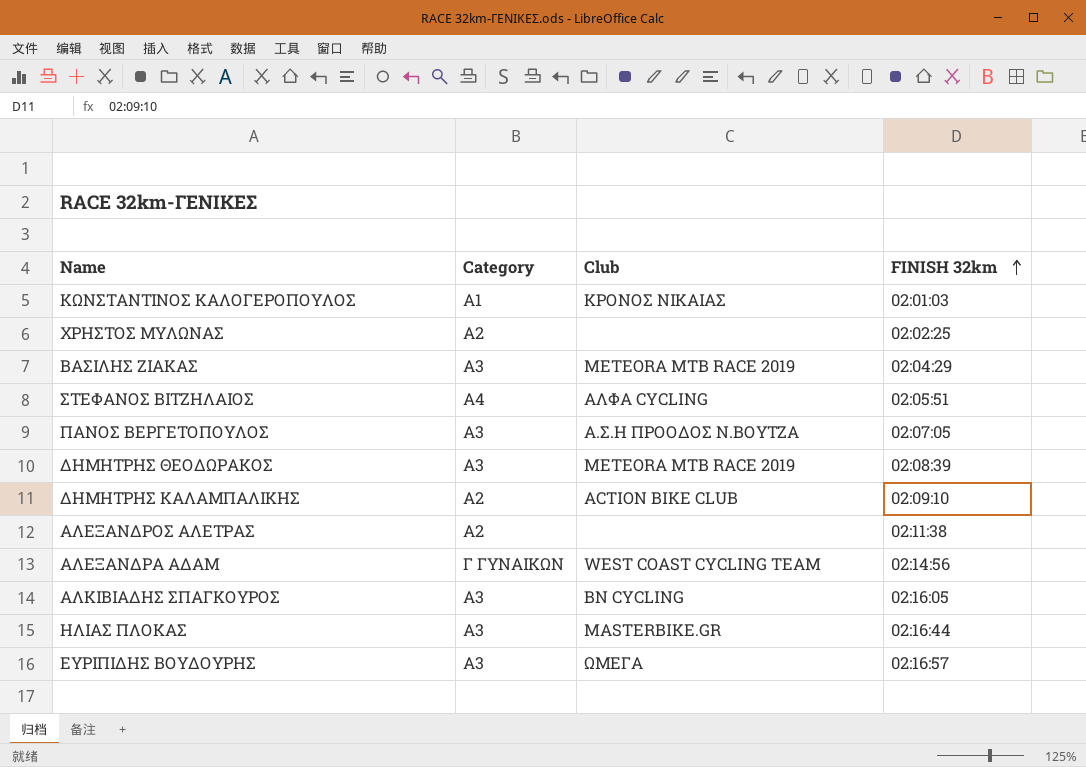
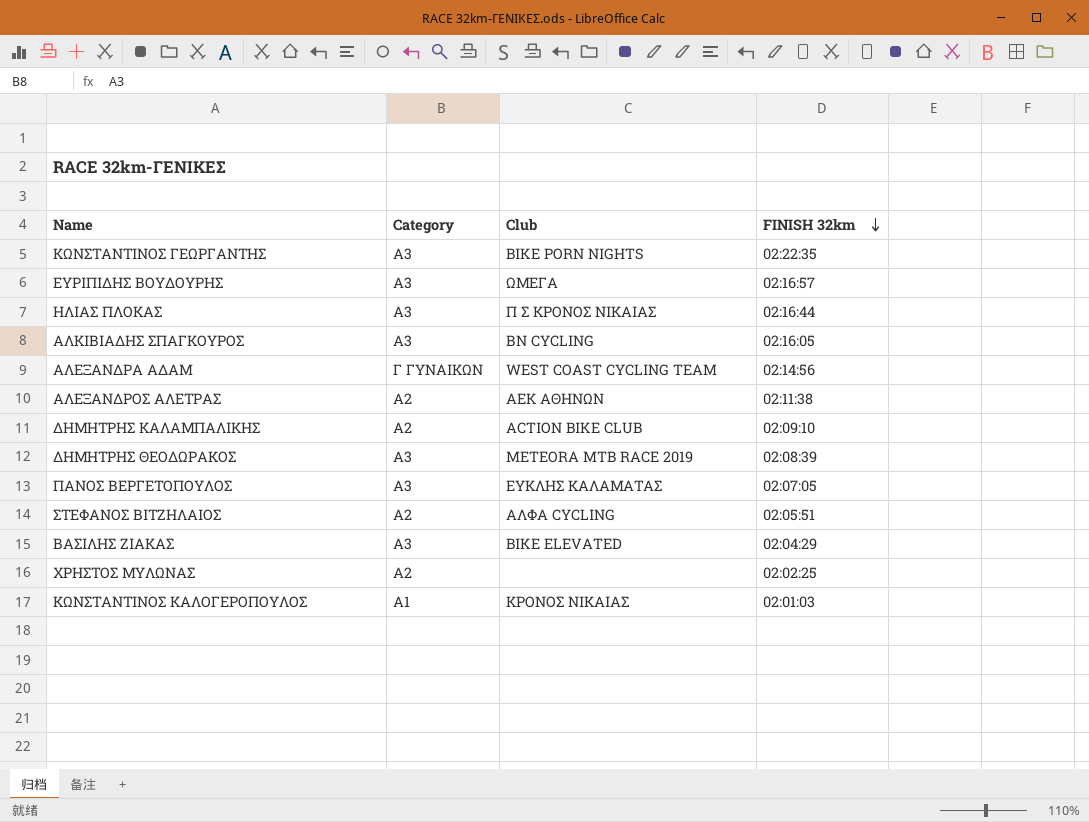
row order: FINISH 32km ascending -> FINISH 32km descending
row ΚΩΝΣΤΑΝΤΙΝΟΣ ΓΕΩΡΓΑΝΤΗΣ: none -> A3 | BIKE PORN NIGHTS | 02:22:35
ΗΛΙΑΣ ΠΛΟΚΑΣ | Club: MASTERBIKE.GR -> Π Σ ΚΡΟΝΟΣ ΝΙΚΑΙΑΣ
ΑΛΕΞΑΝΔΡΟΣ ΑΛΕΤΡΑΣ | Club: none -> ΑΕΚ ΑΘΗΝΩΝ
ΠΑΝΟΣ ΒΕΡΓΕΤΟΠΟΥΛΟΣ | Club: Α.Σ.Η ΠΡΟΟΔΟΣ Ν.ΒΟΥΤΖΑ -> ΕΥΚΛΗΣ ΚΑΛΑΜΑΤΑΣ
ΣΤΕΦΑΝΟΣ ΒΙΤΖΗΛΑΙΟΣ | Category: A4 -> A2
ΒΑΣΙΛΗΣ ΖΙΑΚΑΣ | Club: METEORA MTB RACE 2019 -> BIKE ELEVATED

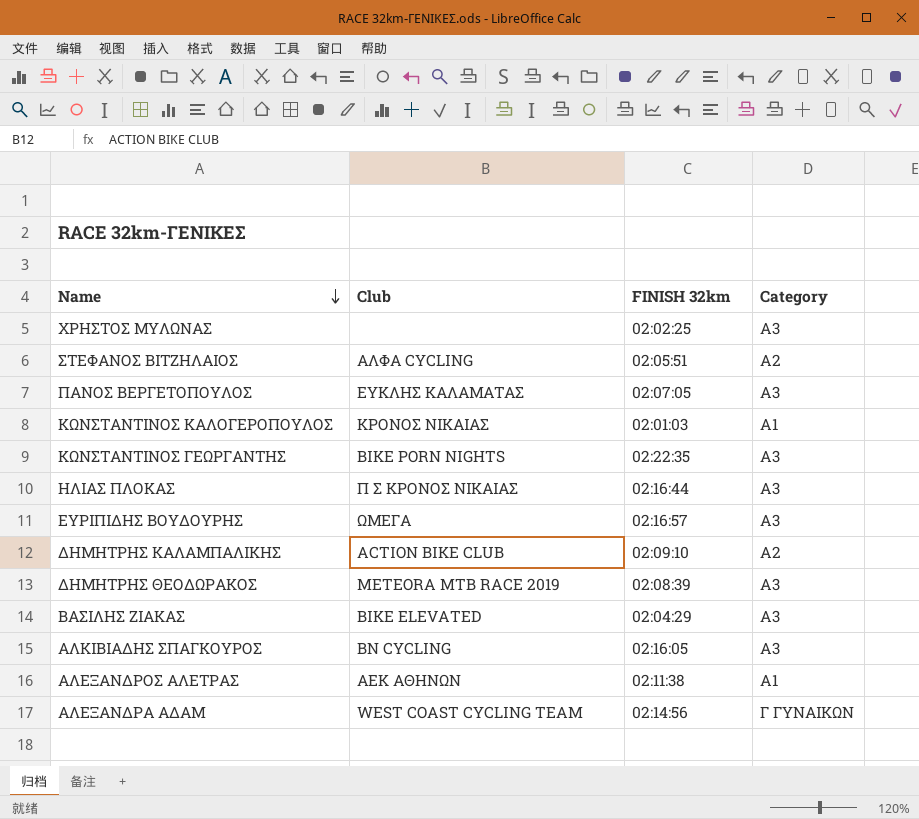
row order: FINISH 32km descending -> Name descending
column Category | position: 2 -> 4
ΧΡΗΣΤΟΣ ΜΥΛΩΝΑΣ | Category: A2 -> A3
ΑΛΕΞΑΝΔΡΟΣ ΑΛΕΤΡΑΣ | Category: A2 -> A1

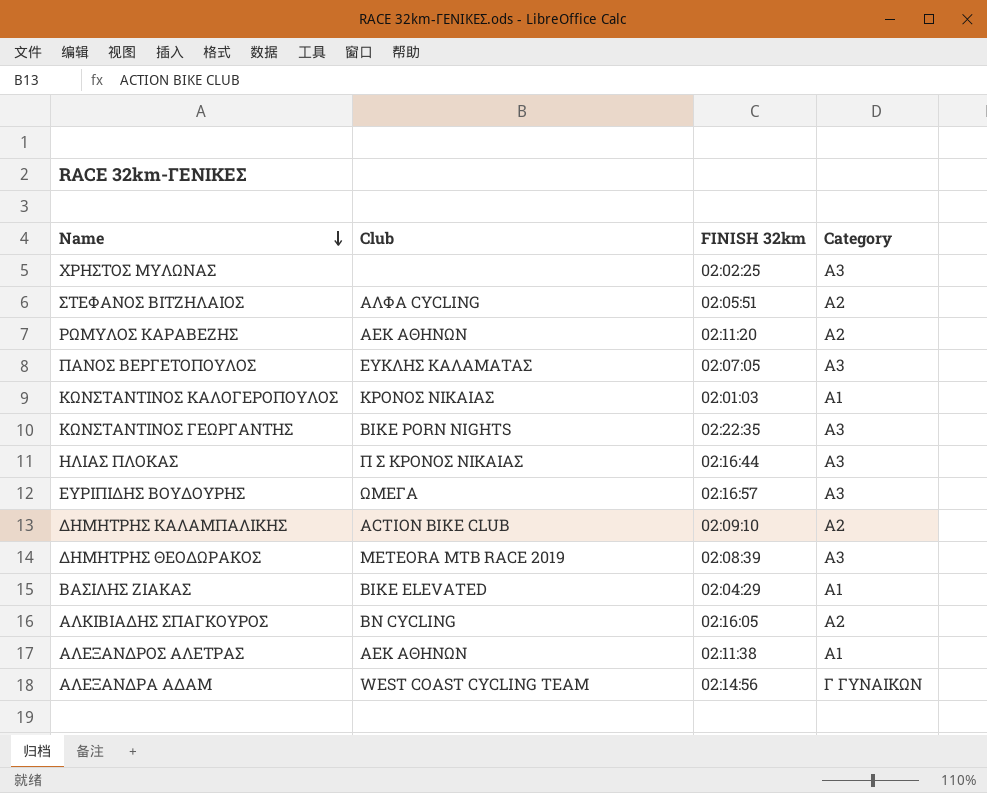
row ΡΩΜΥΛΟΣ ΚΑΡΑΒΕΖΗΣ: none -> ΑΕΚ ΑΘΗΝΩΝ | 02:11:20 | A2
ΒΑΣΙΛΗΣ ΖΙΑΚΑΣ | Category: A3 -> A1
ΑΛΚΙΒΙΑΔΗΣ ΣΠΑΓΚΟΥΡΟΣ | Category: A3 -> A2

